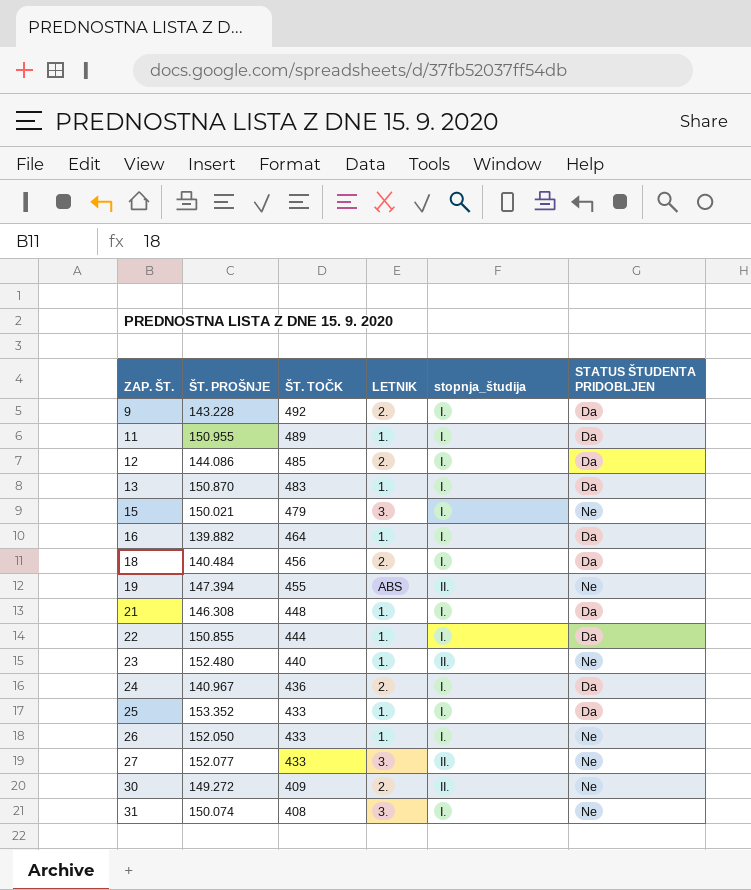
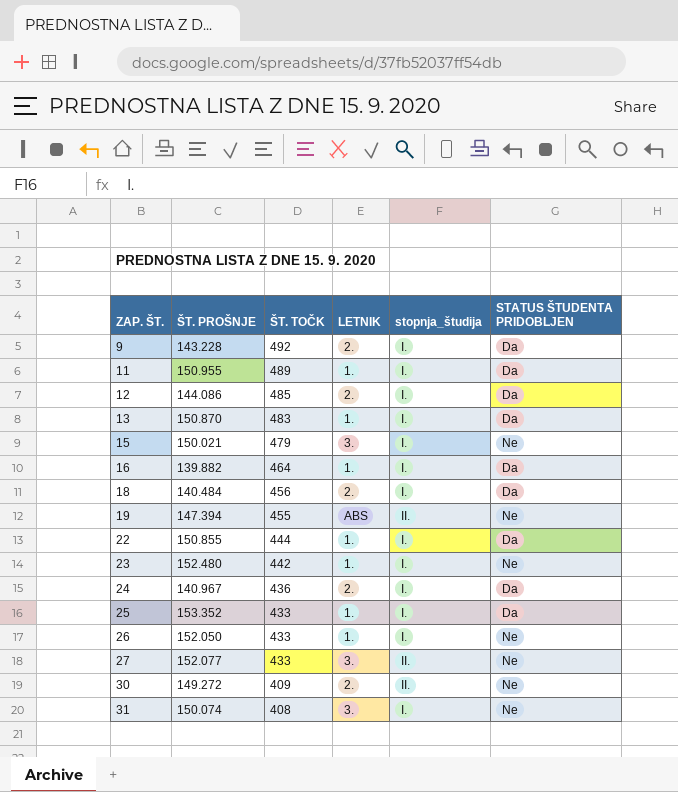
row 21: 146.308 | 448 | 1. | I. | Da -> none
23 | ŠT. TOČK: 440 -> 442
23 | stopnja_študija: II. -> I.

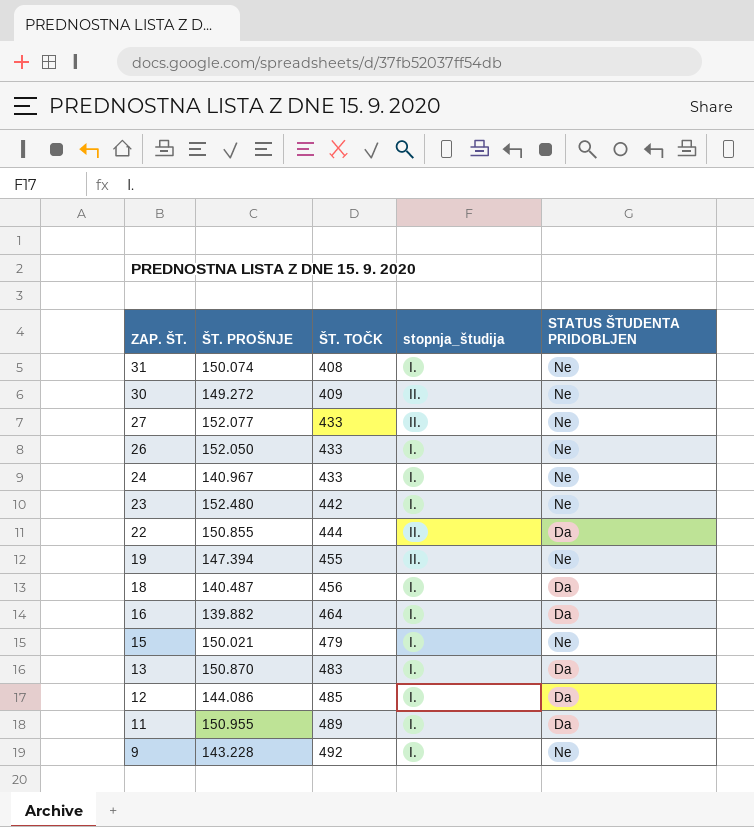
row order: ZAP. ŠT. ascending -> ZAP. ŠT. descending
column LETNIK | position: 4 -> none
row 25: 153.352 | 433 | 1. | I. | Da -> none
24 | ŠT. TOČK: 436 -> 433
24 | STATUS ŠTUDENTA PRIDOBLJEN: Da -> Ne
22 | stopnja_študija: I. -> II.
18 | ŠT. PROŠNJE: 140.484 -> 140.487
9 | STATUS ŠTUDENTA PRIDOBLJEN: Da -> Ne

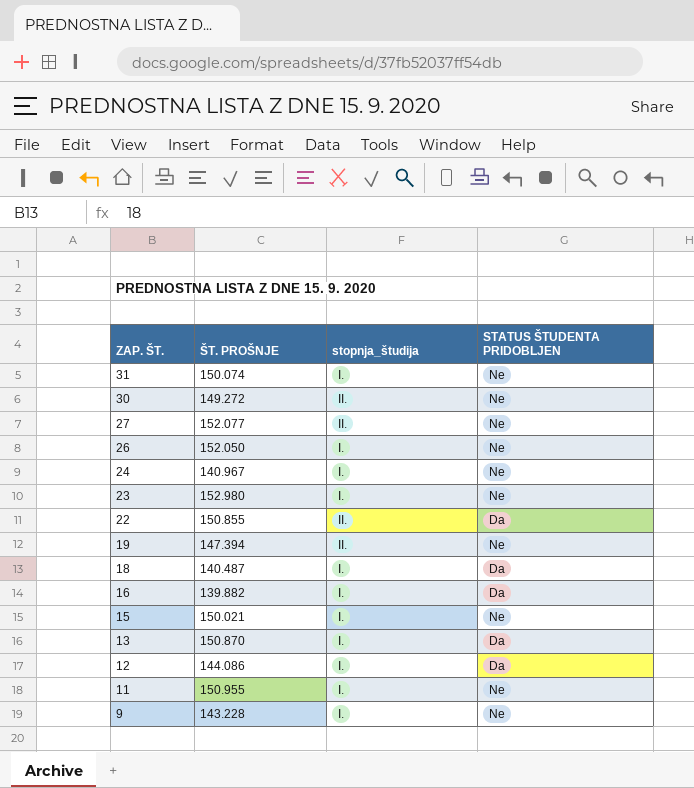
column ŠT. TOČK | position: 3 -> none
23 | ŠT. PROŠNJE: 152.480 -> 152.980
11 | STATUS ŠTUDENTA PRIDOBLJEN: Da -> Ne

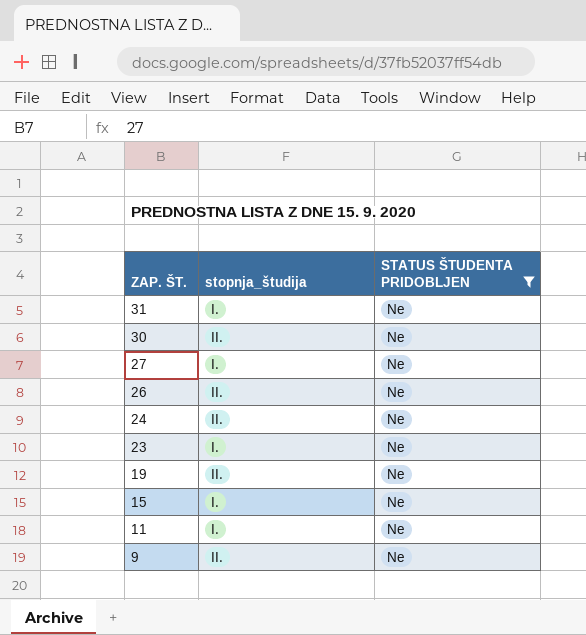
filter: none -> STATUS ŠTUDENTA PRIDOBLJEN = Ne
column ŠT. PROŠNJE | position: 2 -> none
27 | stopnja_študija: II. -> I.
26 | stopnja_študija: I. -> II.
24 | stopnja_študija: I. -> II.
9 | stopnja_študija: I. -> II.

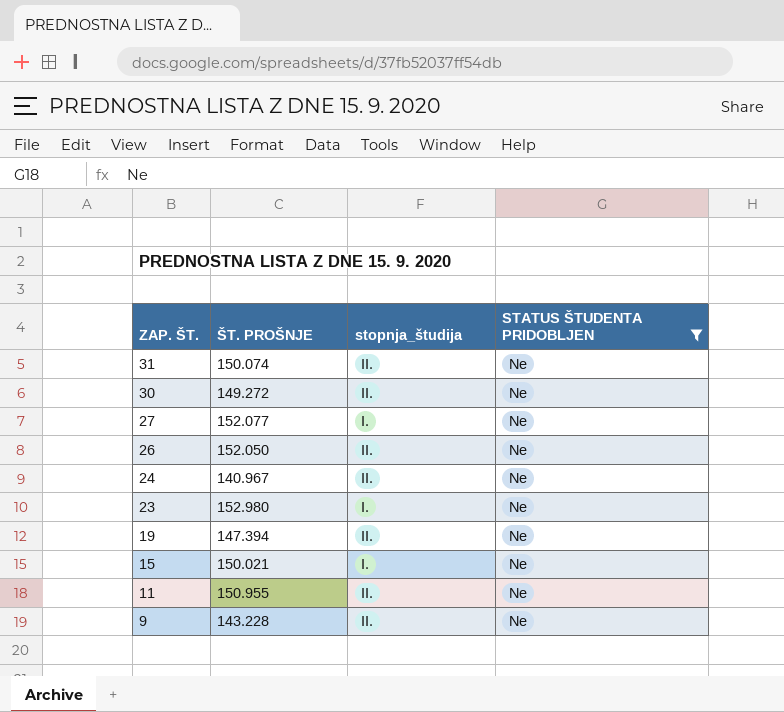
column ŠT. PROŠNJE | position: none -> 2
31 | stopnja_študija: I. -> II.
11 | stopnja_študija: I. -> II.

